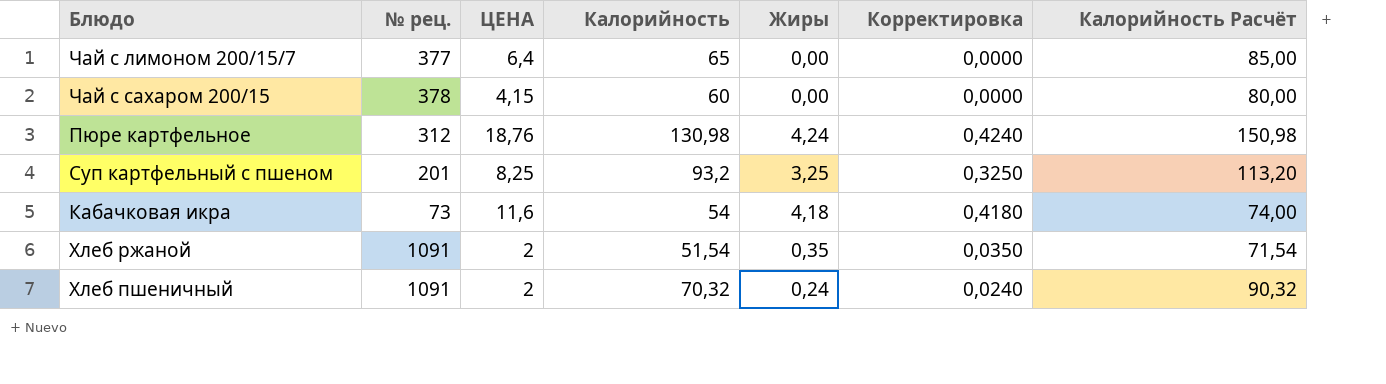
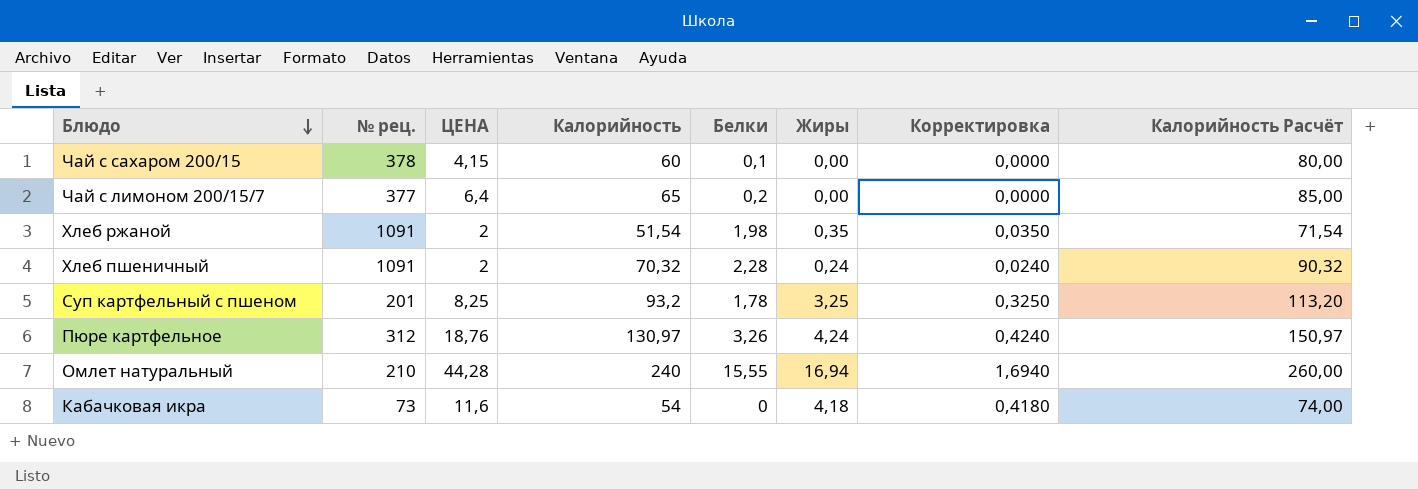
row order: none -> Блюдо descending
column Белки | position: none -> 5
Пюре картфельное | Калорийность: 130,98 -> 130,97
Пюре картфельное | Калорийность Расчёт: 150,98 -> 150,97
row Омлет натуральный: none -> 210 | 44,28 | 240 | 15,55 | 16,94 | 1,6940 | 260,00

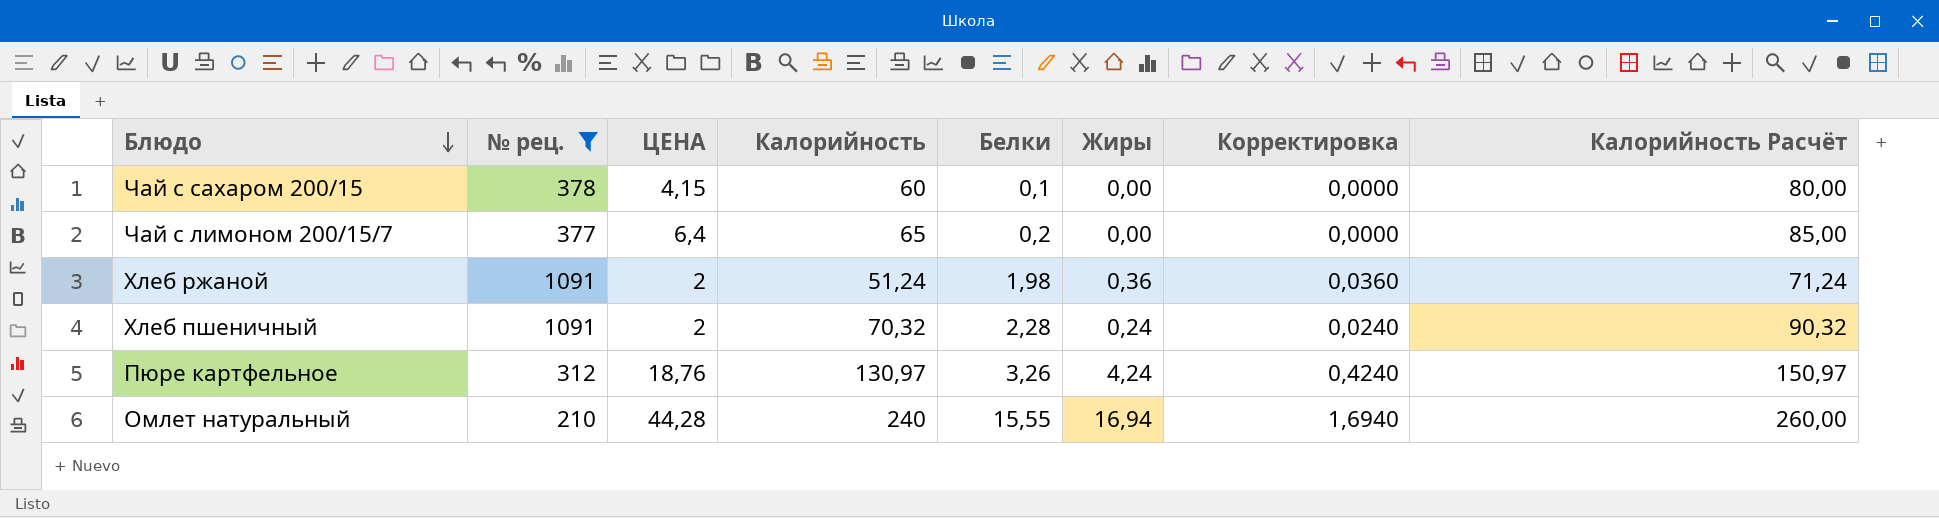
filter: none -> № рец. >= 210
Хлеб ржаной | Калорийность: 51,54 -> 51,24
Хлеб ржаной | Жиры: 0,35 -> 0,36
Хлеб ржаной | Корректировка: 0,0350 -> 0,0360
Хлеб ржаной | Калорийность Расчёт: 71,54 -> 71,24

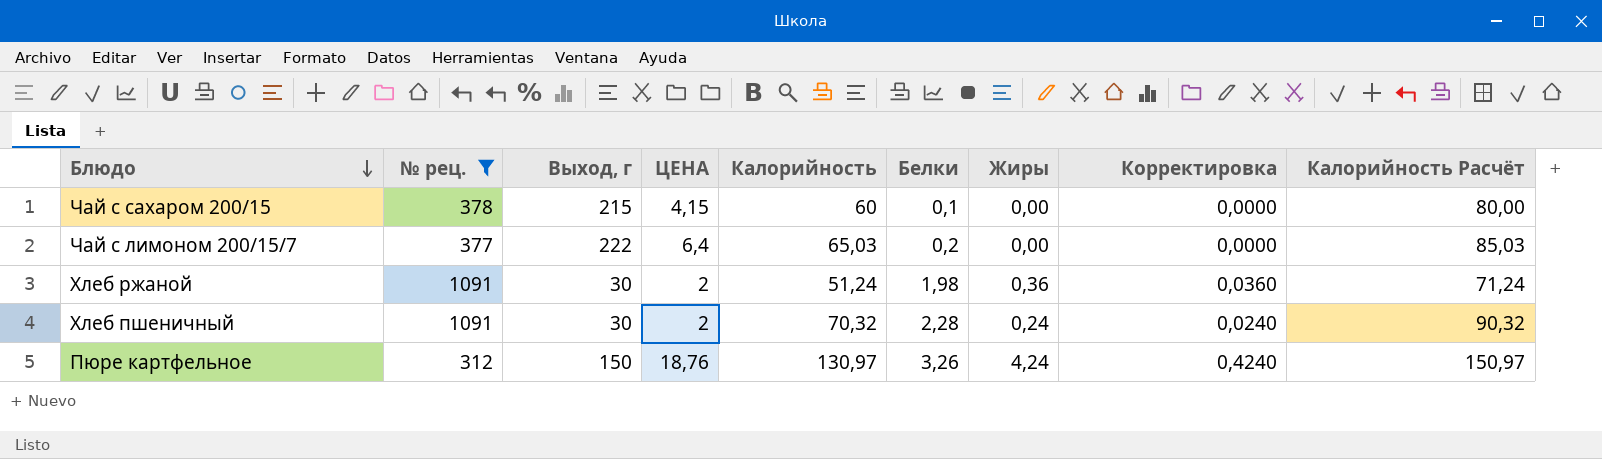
column Выход, г | position: none -> 3
row Омлет натуральный: 210 | 44,28 | 240 | 15,55 | 16,94 | 1,6940 | 260,00 -> none
Чай с лимоном 200/15/7 | Калорийность: 65 -> 65,03
Чай с лимоном 200/15/7 | Калорийность Расчёт: 85,00 -> 85,03

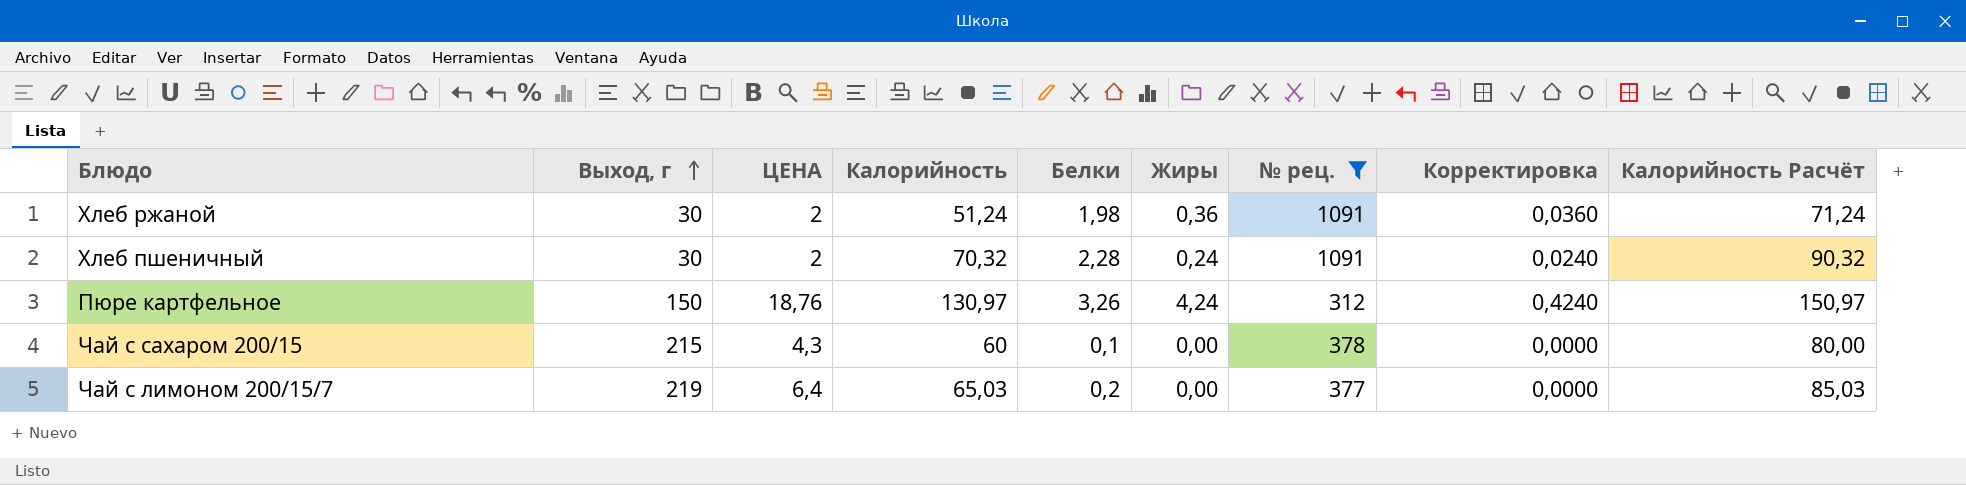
row order: Блюдо descending -> Выход, г ascending
column № рец. | position: 2 -> 7
Чай с сахаром 200/15 | ЦЕНА: 4,15 -> 4,3
Чай с лимоном 200/15/7 | Выход, г: 222 -> 219

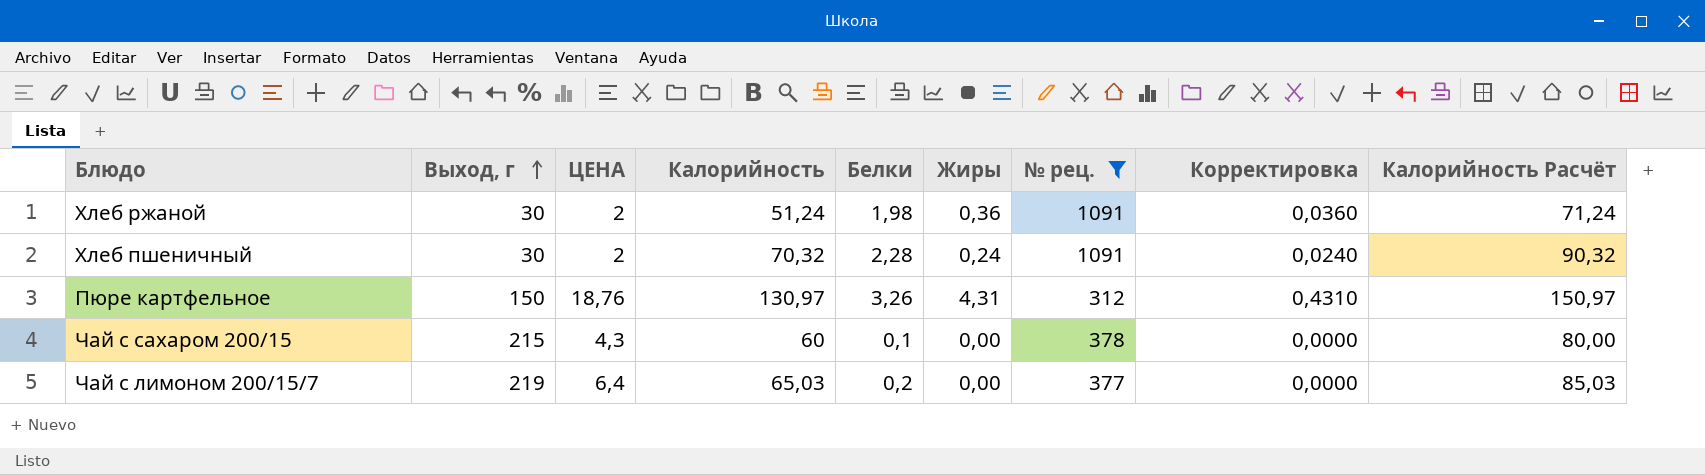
Пюре картфельное | Жиры: 4,24 -> 4,31
Пюре картфельное | Корректировка: 0,4240 -> 0,4310

